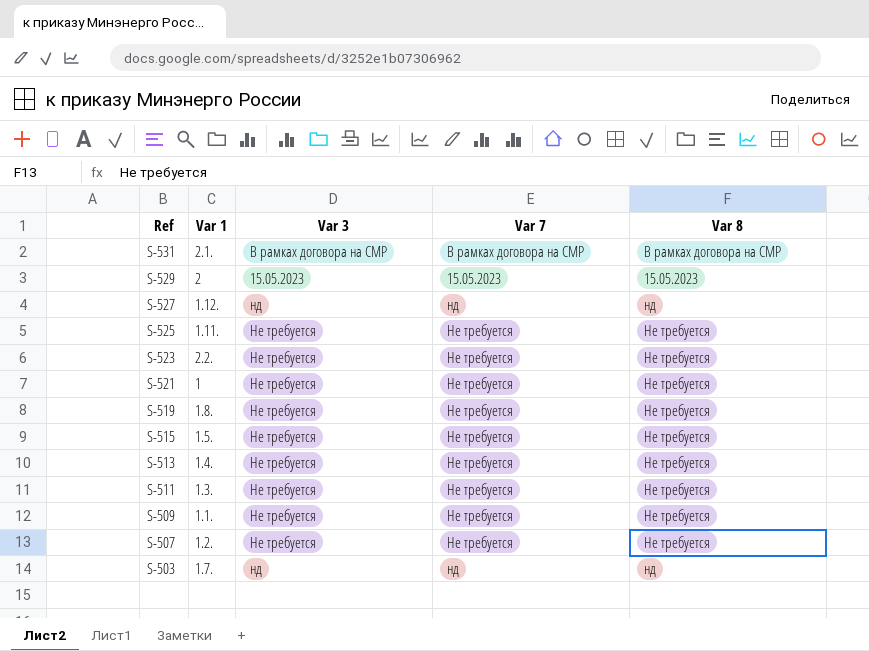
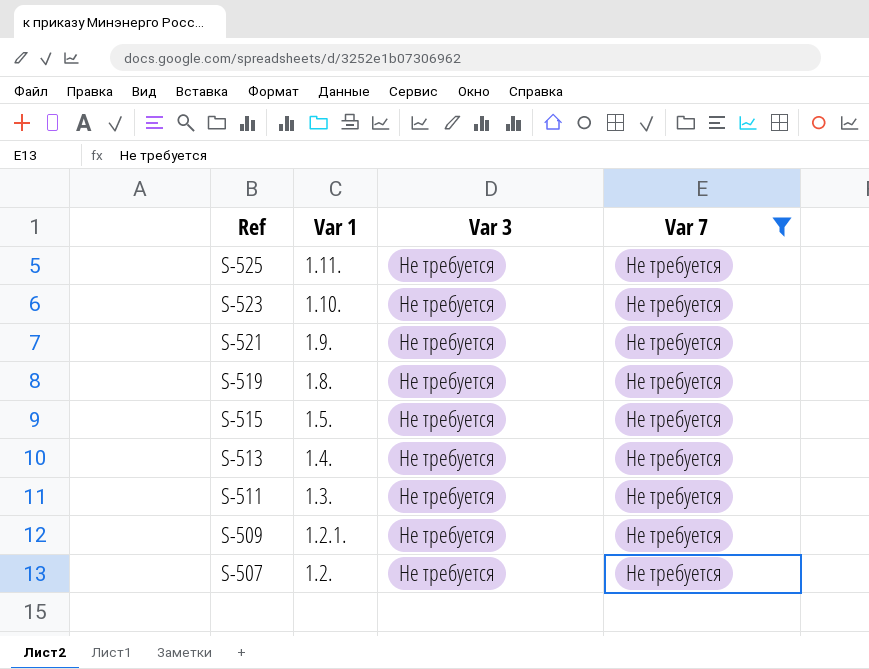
filter: none -> Var 7 = Не требуется
column Var 8 | position: 5 -> none
S-523 | Var 1: 2.2. -> 1.10.
S-521 | Var 1: 1 -> 1.9.
S-509 | Var 1: 1.1. -> 1.2.1.

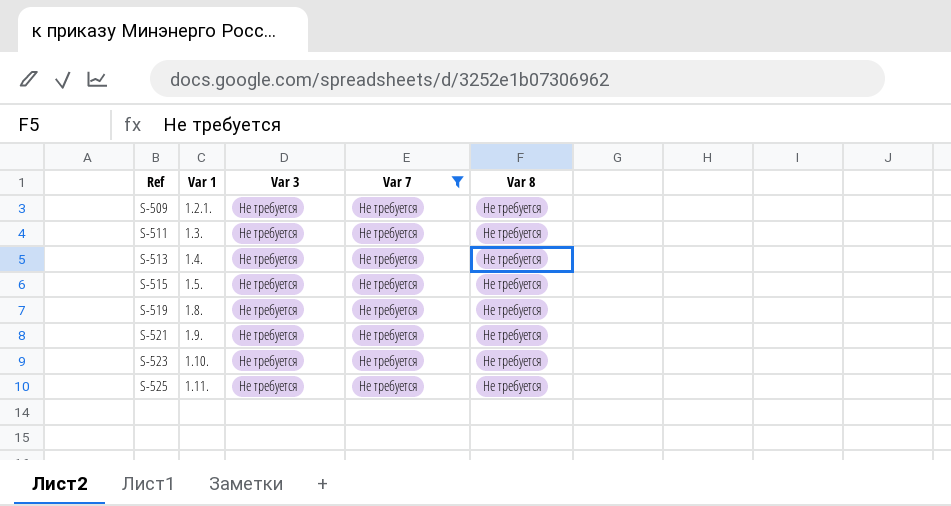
row order: Ref descending -> Ref ascending
column Var 8 | position: none -> 5
row S-507: 1.2. | Не требуется | Не требуется -> none

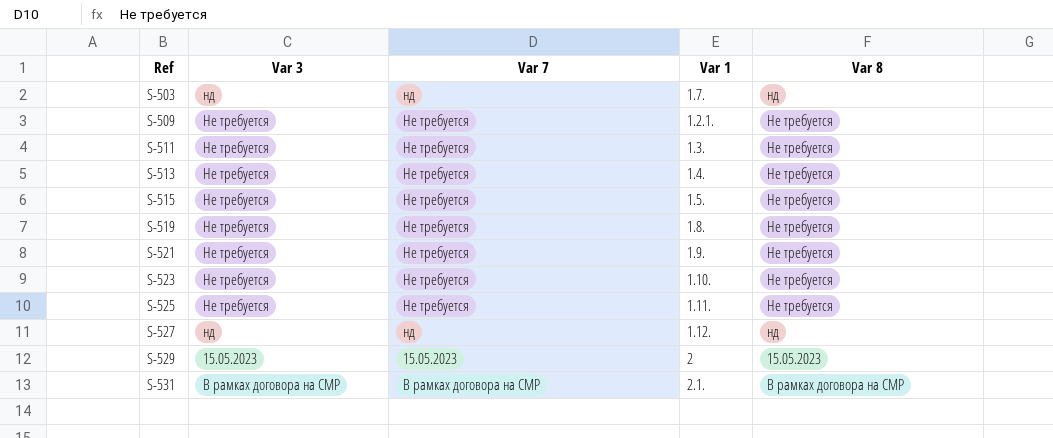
filter: Var 7 = Не требуется -> none
column Var 1 | position: 2 -> 4

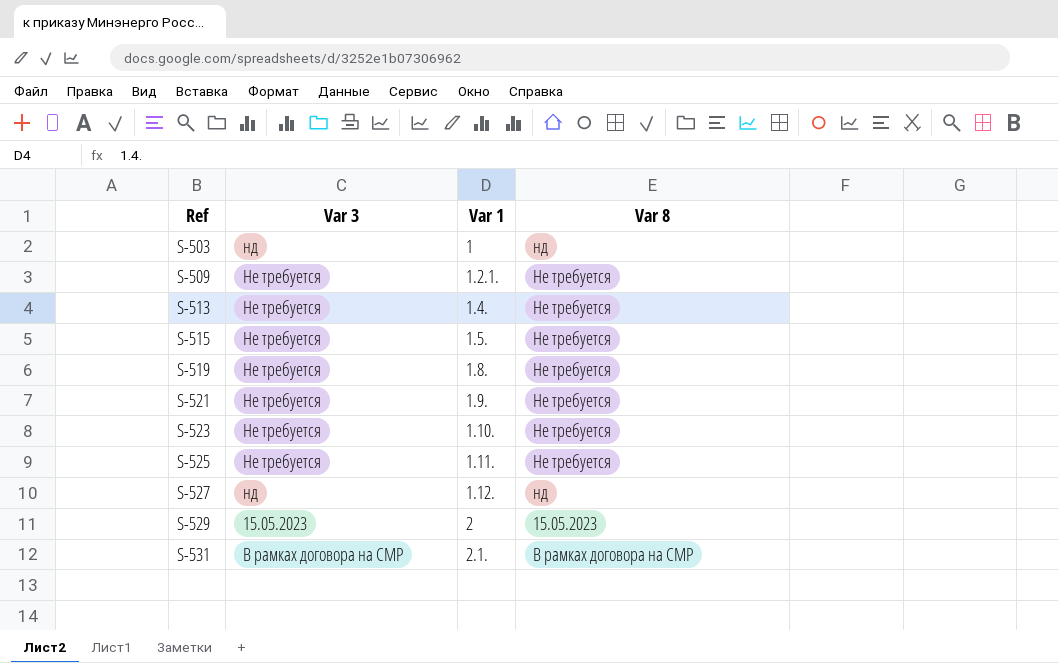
column Var 7 | position: 3 -> none
row S-511: Не требуется | Не требуется | 1.3. | Не требуется -> none
S-503 | Var 1: 1.7. -> 1

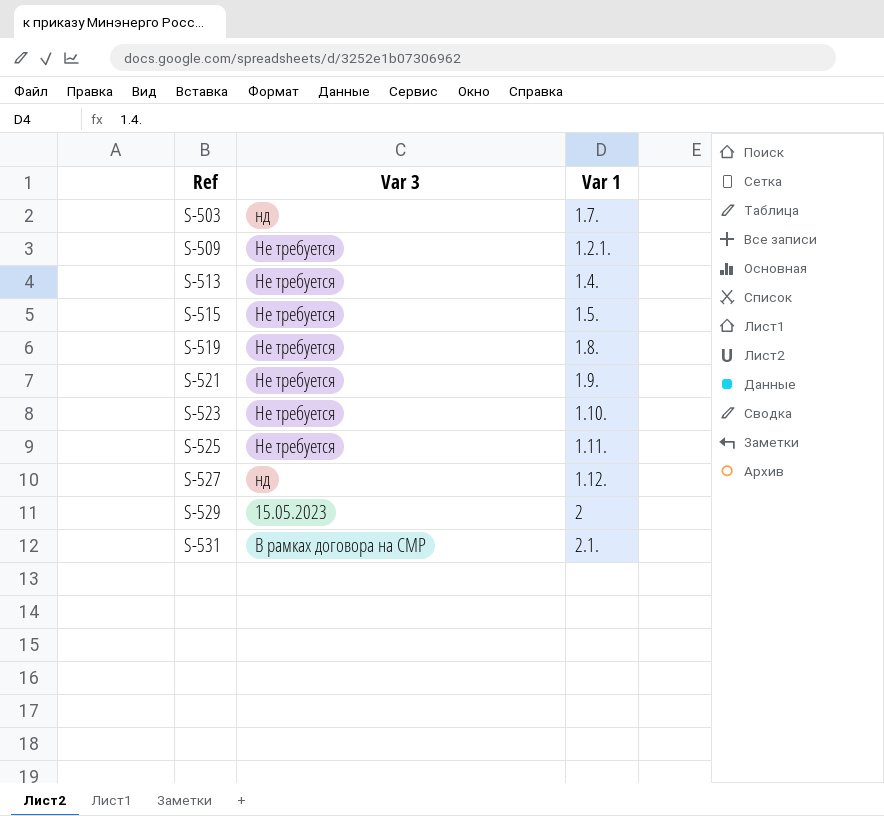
column Var 8 | position: 4 -> none
S-503 | Var 1: 1 -> 1.7.

